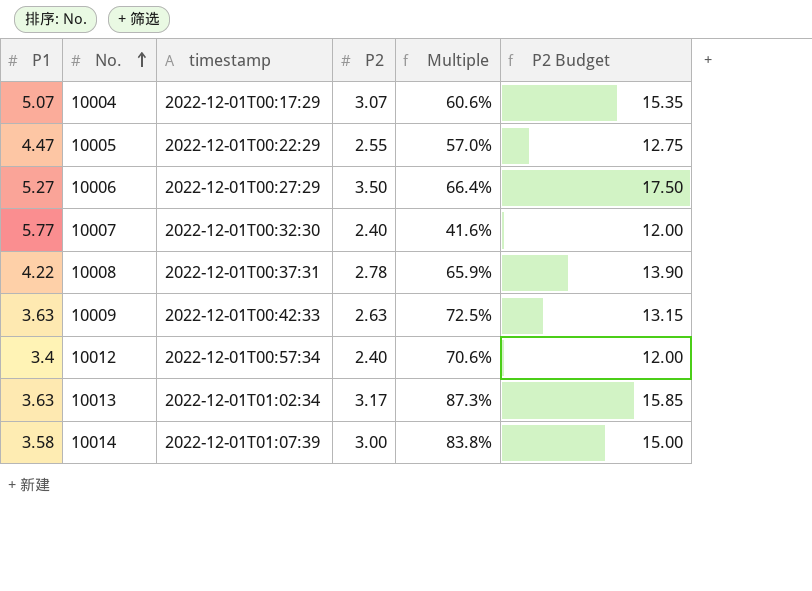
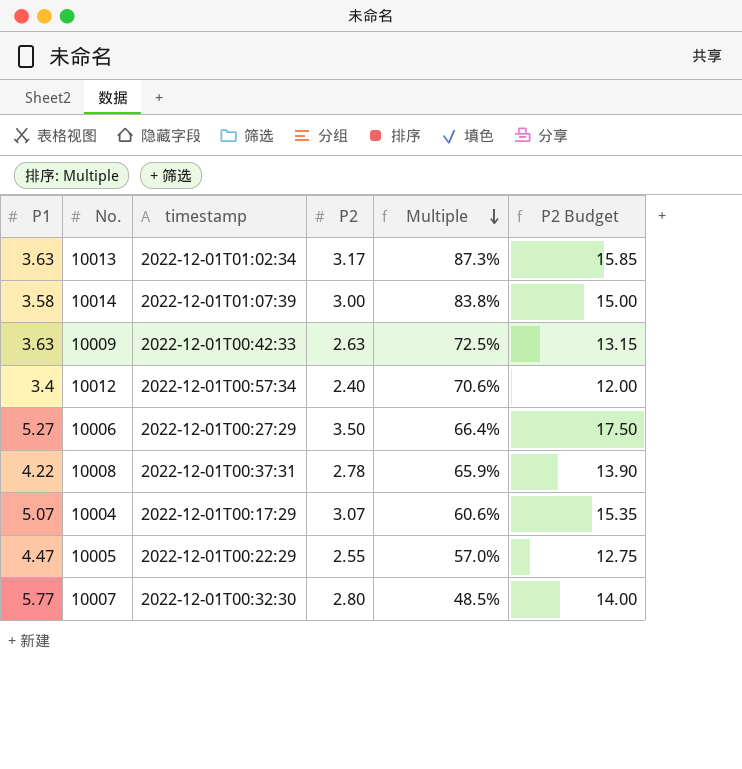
row order: No. ascending -> Multiple descending
10007 | P2: 2.40 -> 2.80
10007 | Multiple: 41.6% -> 48.5%
10007 | P2 Budget: 12.00 -> 14.00

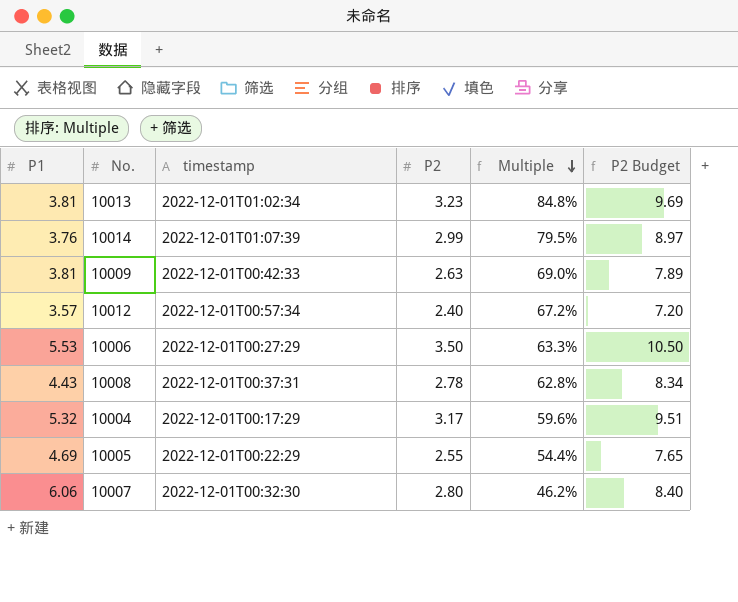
column P2 Budget | formula: [P2] * 5 -> [P2] * 3
10013 | P1: 3.63 -> 3.81
10013 | P2: 3.17 -> 3.23
10013 | Multiple: 87.3% -> 84.8%
10014 | P1: 3.58 -> 3.76
10014 | P2: 3.00 -> 2.99
10014 | Multiple: 83.8% -> 79.5%
10009 | P1: 3.63 -> 3.81
10009 | Multiple: 72.5% -> 69.0%
10012 | P1: 3.4 -> 3.57
10012 | Multiple: 70.6% -> 67.2%
10006 | P1: 5.27 -> 5.53
10006 | Multiple: 66.4% -> 63.3%
10008 | P1: 4.22 -> 4.43
10008 | Multiple: 65.9% -> 62.8%
10004 | P1: 5.07 -> 5.32
10004 | P2: 3.07 -> 3.17
10004 | Multiple: 60.6% -> 59.6%
10005 | P1: 4.47 -> 4.69
10005 | Multiple: 57.0% -> 54.4%
10007 | P1: 5.77 -> 6.06
10007 | Multiple: 48.5% -> 46.2%

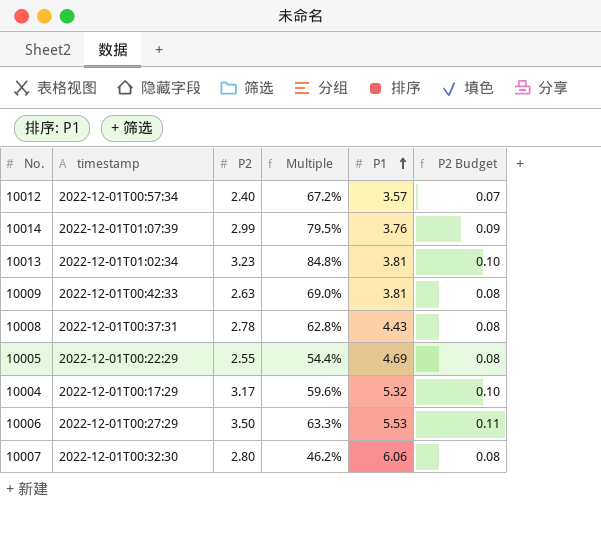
row order: Multiple descending -> P1 ascending
column P1 | position: 1 -> 5
column P2 Budget | formula: [P2] * 3 -> [P2] * 0.03

